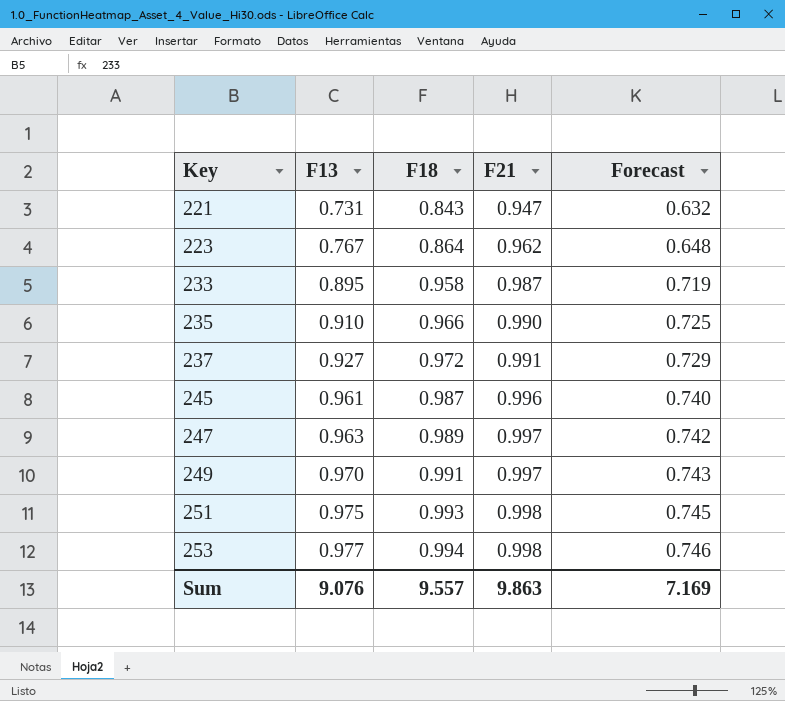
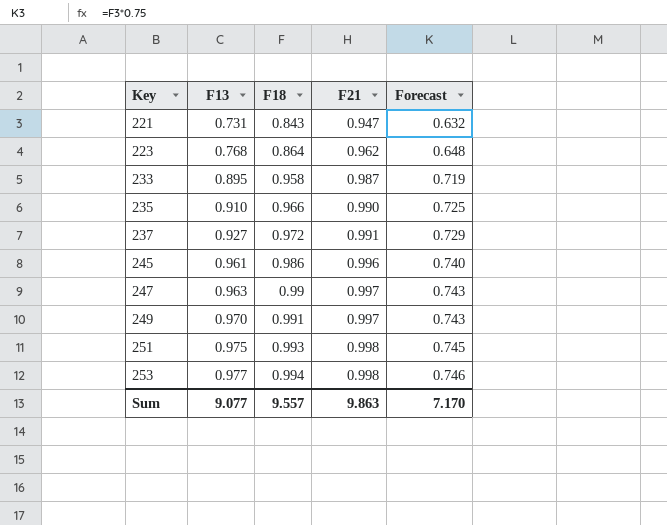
223 | F13: 0.767 -> 0.768
245 | F18: 0.987 -> 0.986
247 | F18: 0.989 -> 0.99
247 | Forecast: 0.742 -> 0.743
Sum | F13: 9.076 -> 9.077
Sum | Forecast: 7.169 -> 7.170

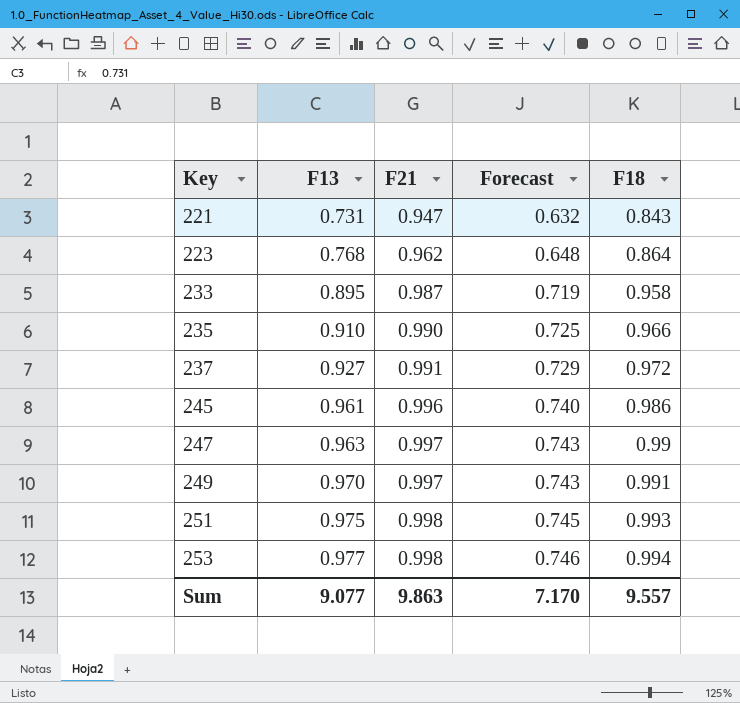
column F18 | position: 3 -> 5

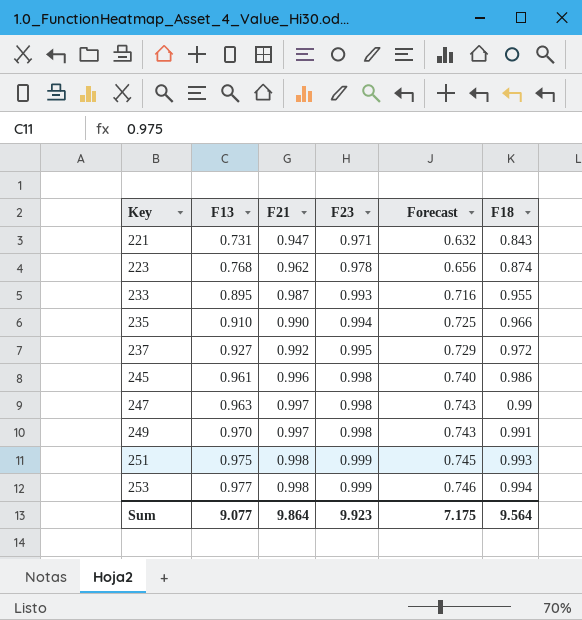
column F23 | position: none -> 4
223 | Forecast: 0.648 -> 0.656
223 | F18: 0.864 -> 0.874
233 | Forecast: 0.719 -> 0.716
233 | F18: 0.958 -> 0.955
237 | F21: 0.991 -> 0.992
Sum | F21: 9.863 -> 9.864
Sum | Forecast: 7.170 -> 7.175
Sum | F18: 9.557 -> 9.564

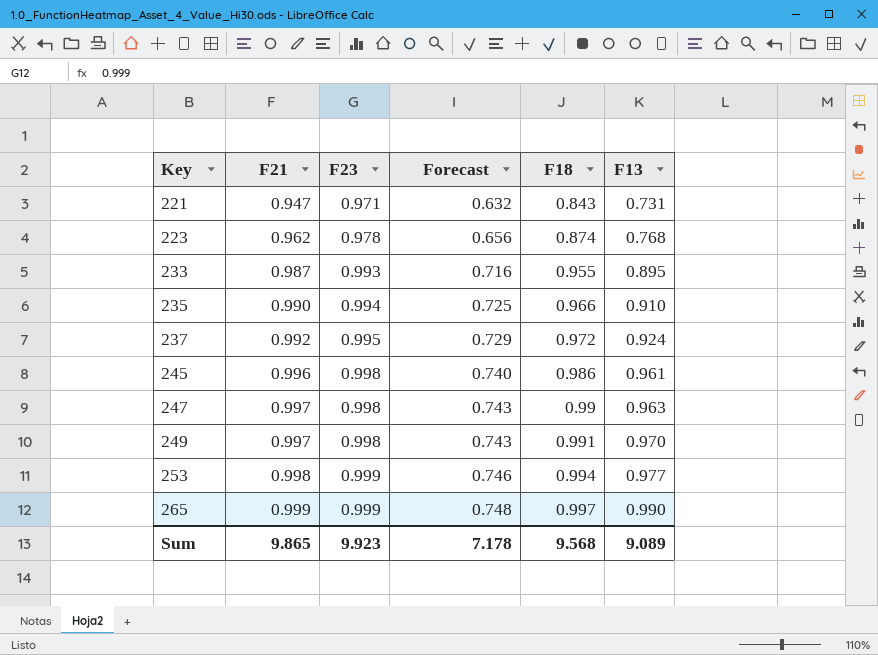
column F13 | position: 2 -> 6
row 251: 0.975 | 0.998 | 0.999 | 0.745 | 0.993 -> none
237 | F13: 0.927 -> 0.924
row 265: none -> 0.999 | 0.999 | 0.748 | 0.997 | 0.990
Sum | F21: 9.864 -> 9.865
Sum | Forecast: 7.175 -> 7.178
Sum | F18: 9.564 -> 9.568
Sum | F13: 9.077 -> 9.089

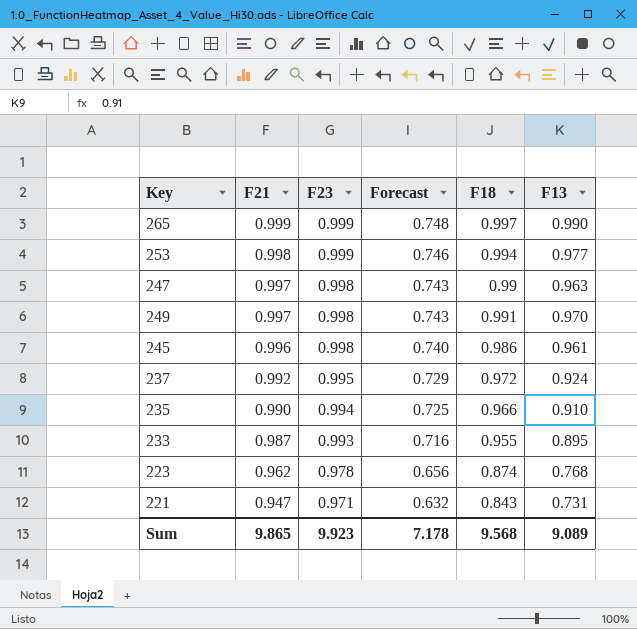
row order: Key ascending -> F21 descending

